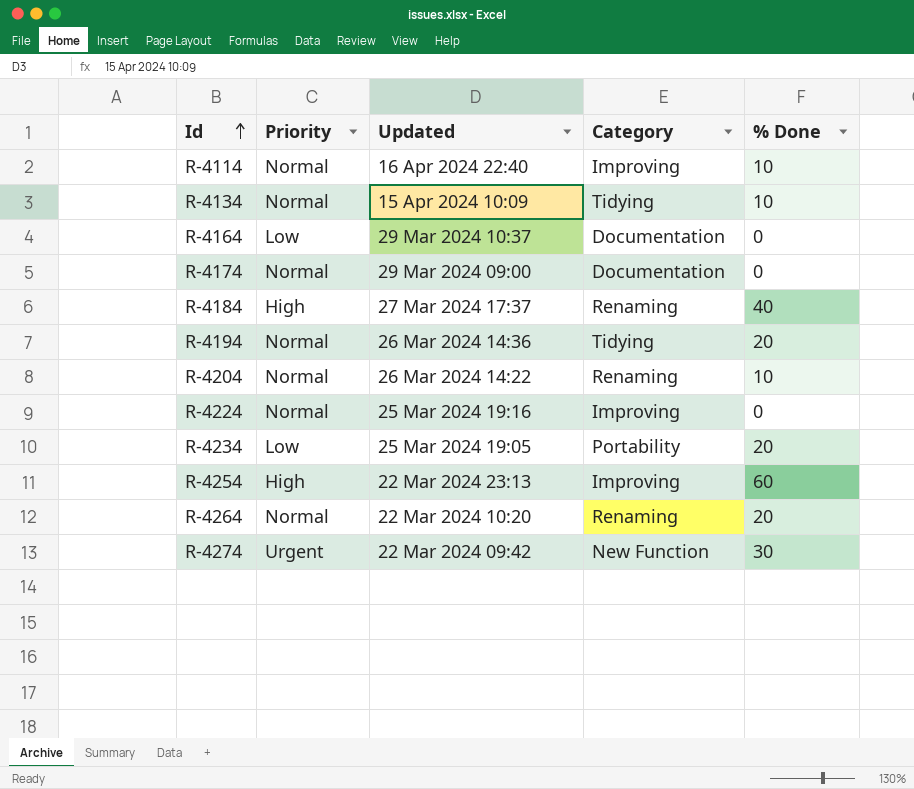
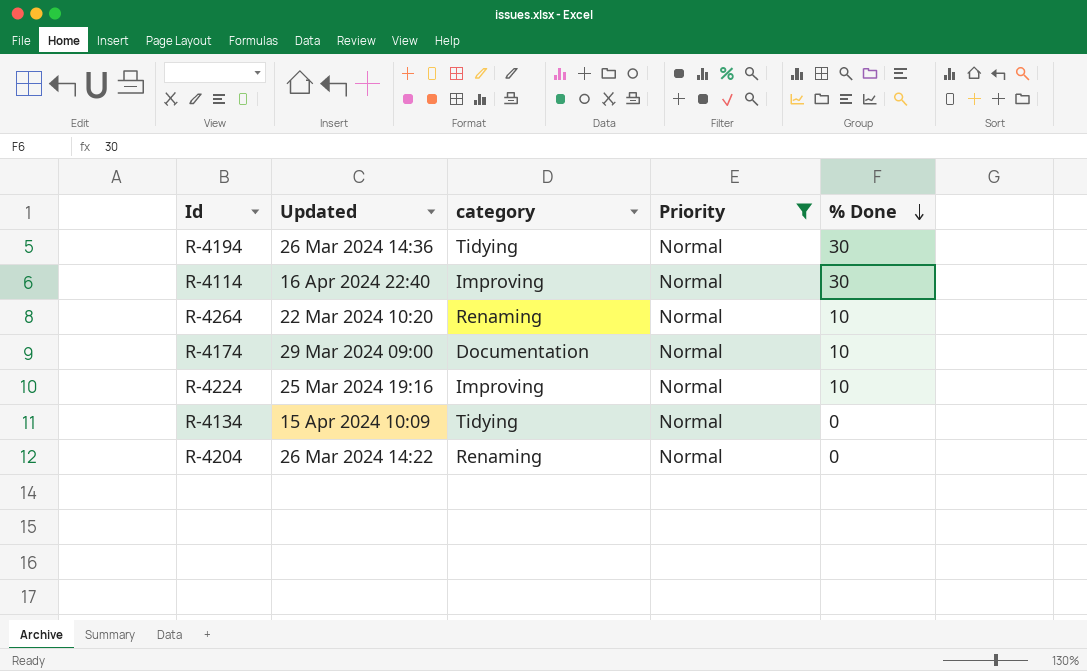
filter: none -> Priority = Normal
row order: Id ascending -> % Done descending
column name: Category -> category
column Priority | position: 2 -> 4
R-4194 | % Done: 20 -> 30
R-4114 | % Done: 10 -> 30
R-4264 | % Done: 20 -> 10
R-4174 | % Done: 0 -> 10
R-4224 | % Done: 0 -> 10
R-4134 | % Done: 10 -> 0
R-4204 | % Done: 10 -> 0

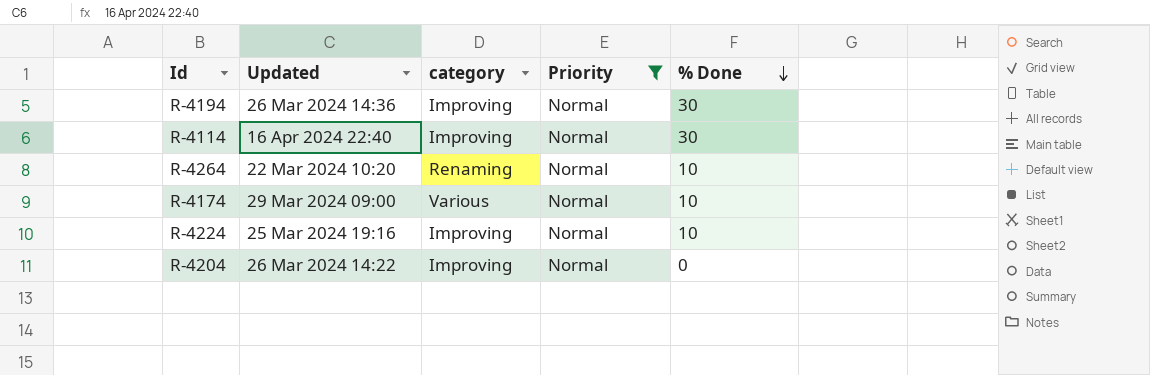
row R-4134: 15 Apr 2024 10:09 | Tidying | Normal | 0 -> none
R-4194 | category: Tidying -> Improving
R-4174 | category: Documentation -> Various
R-4204 | category: Renaming -> Improving

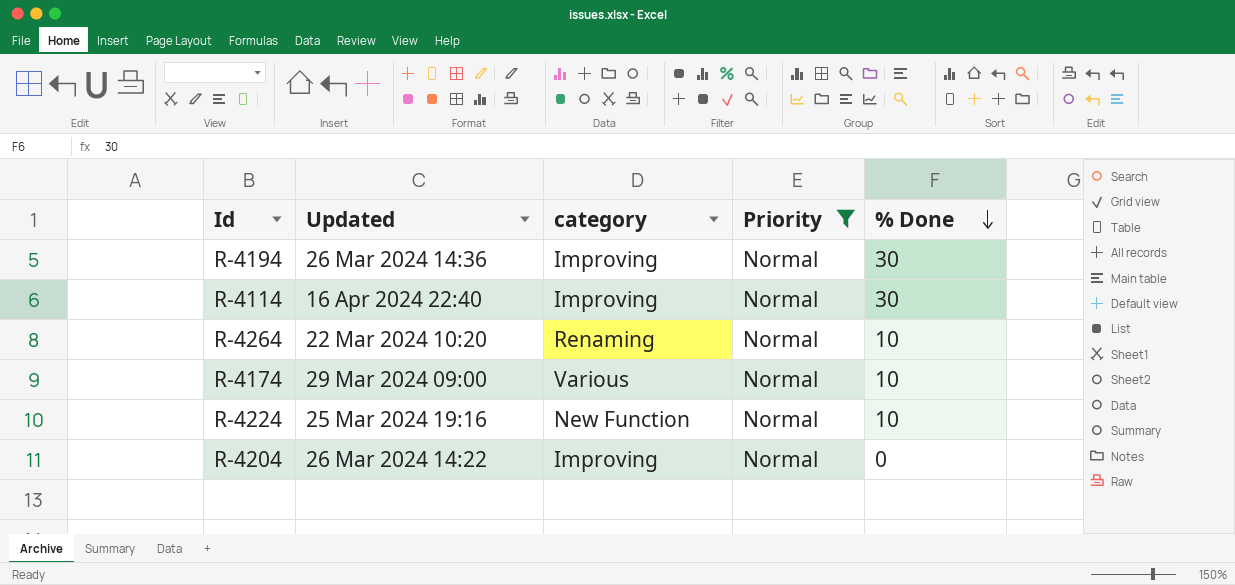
R-4224 | category: Improving -> New Function

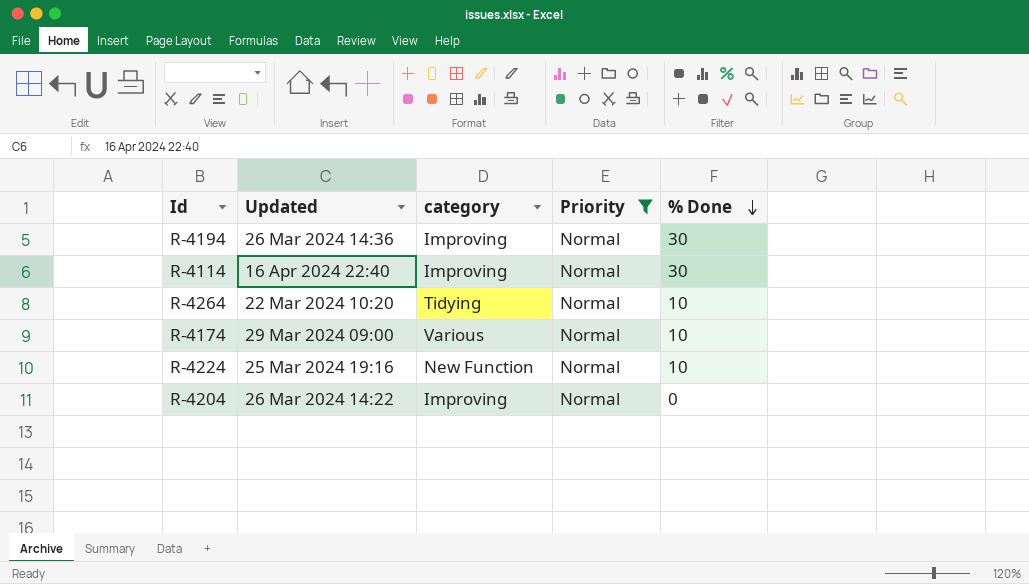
R-4264 | category: Renaming -> Tidying

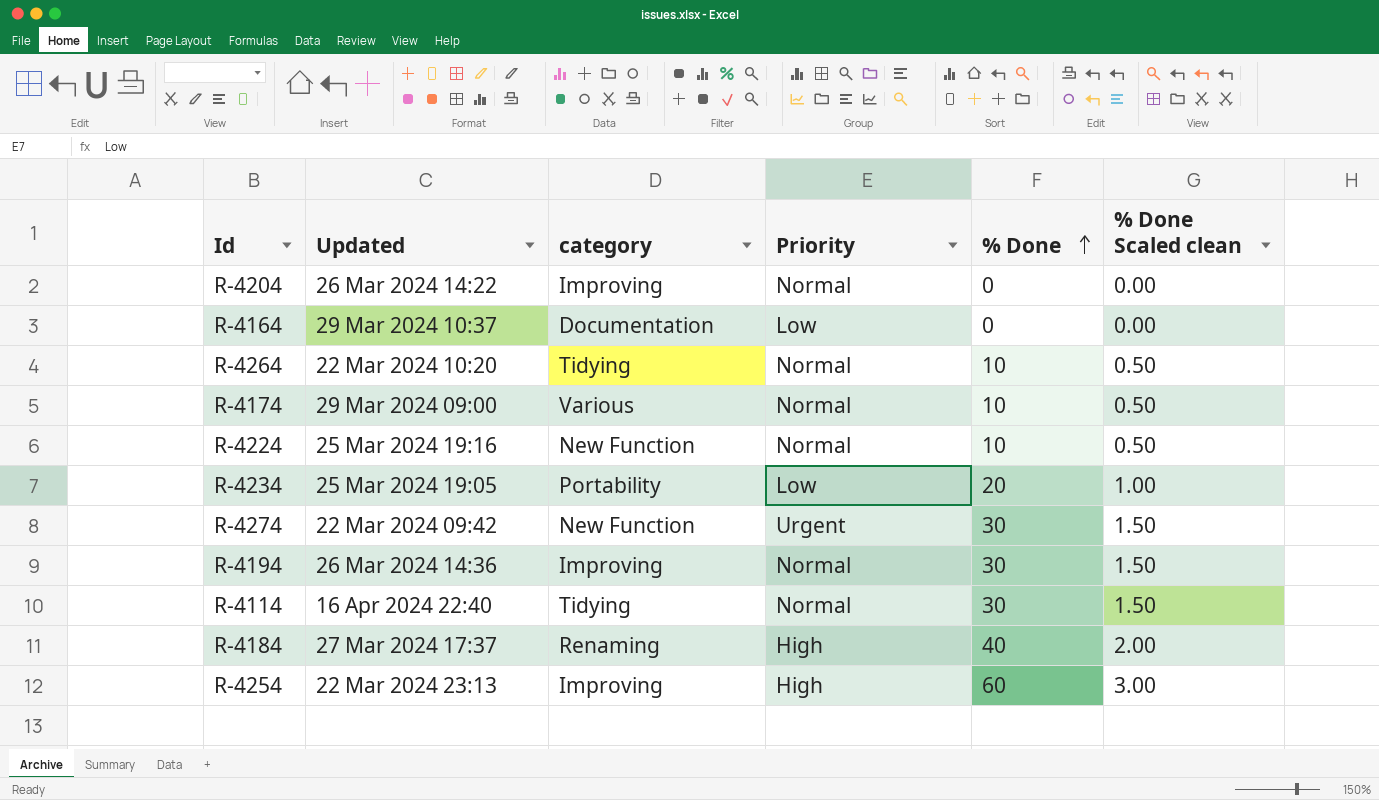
filter: Priority = Normal -> none
row order: % Done descending -> % Done ascending
column % Done Scaled clean | formula: none -> [% Done] * 0.05
R-4114 | category: Improving -> Tidying

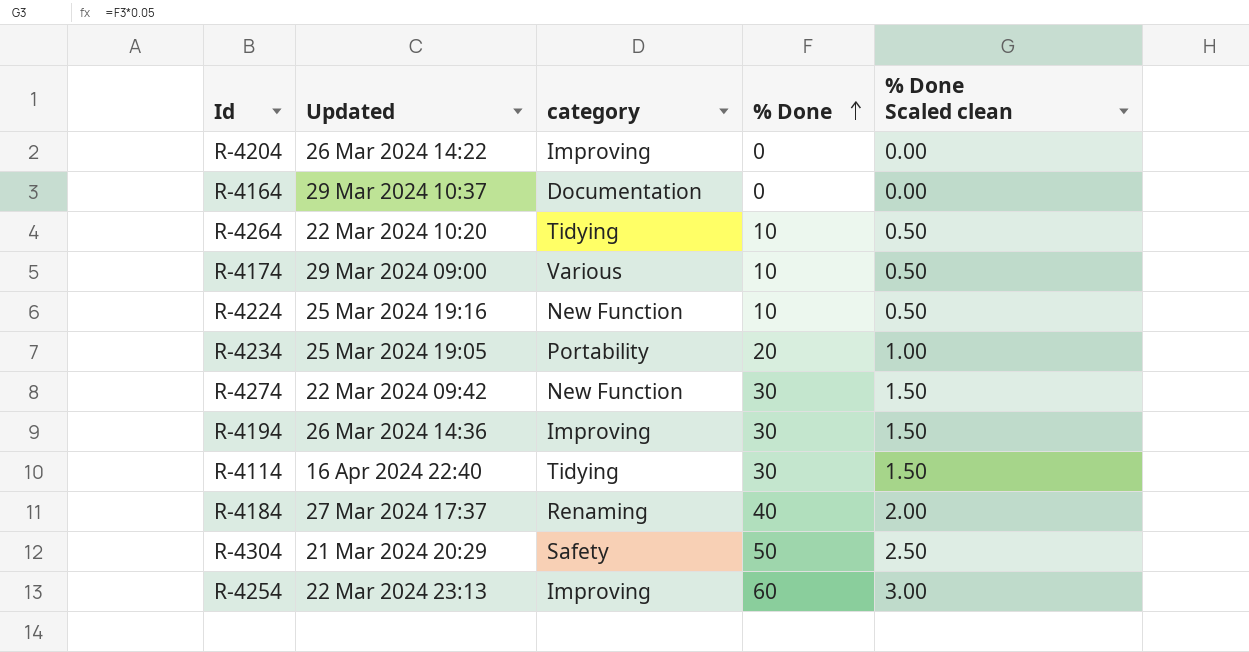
column Priority | position: 4 -> none
row R-4304: none -> 21 Mar 2024 20:29 | Safety | 50 | 2.50

